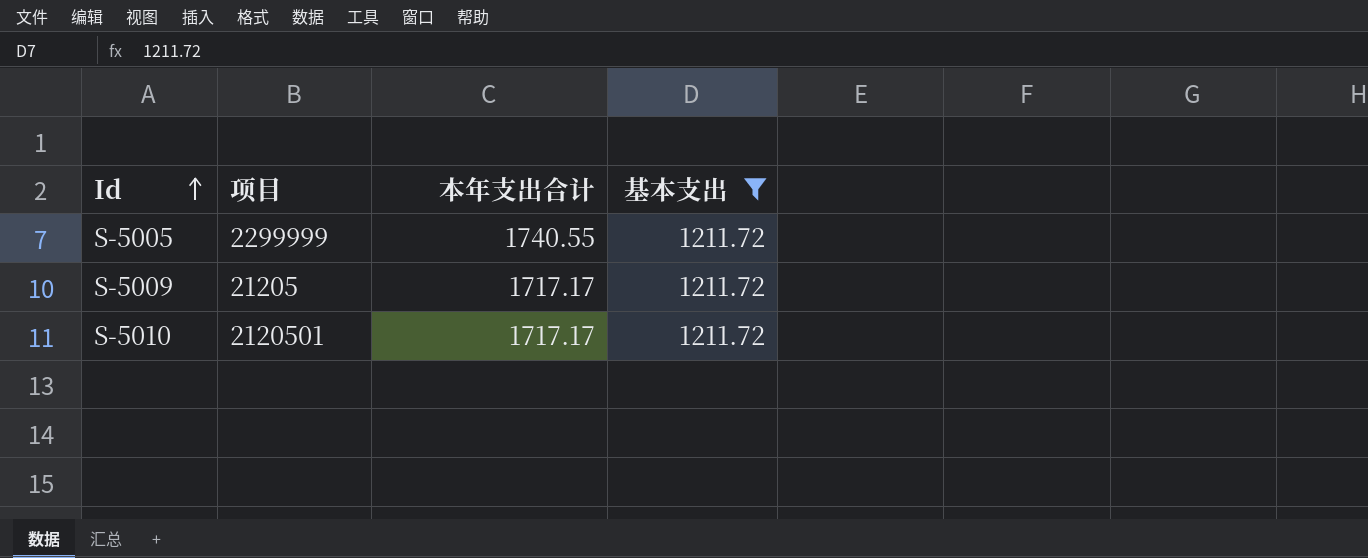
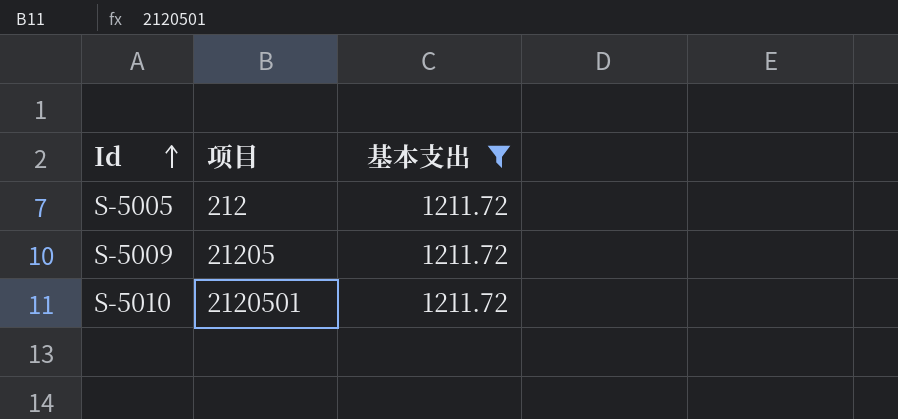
column 本年支出合计 | position: 3 -> none
S-5005 | 项目: 2299999 -> 212

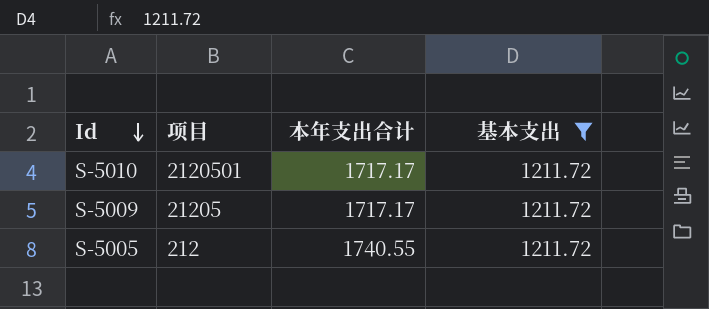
row order: Id ascending -> Id descending
column 本年支出合计 | position: none -> 3

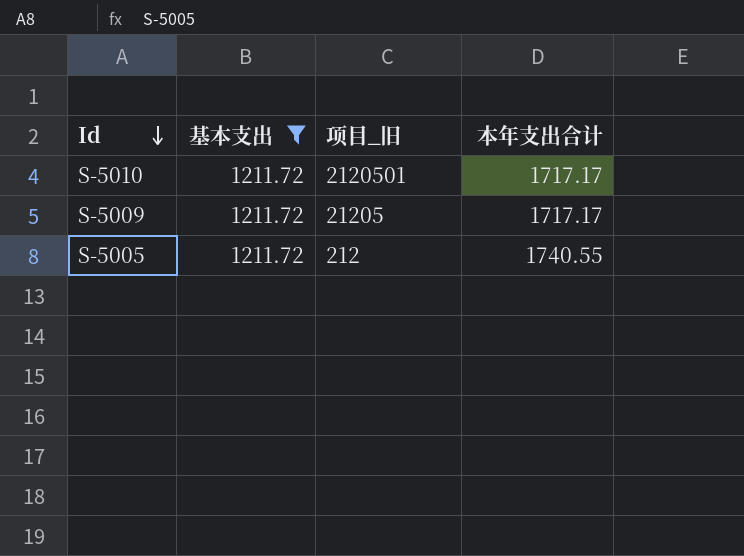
column 基本支出 | position: 4 -> 2
column name: 项目 -> 项目_旧

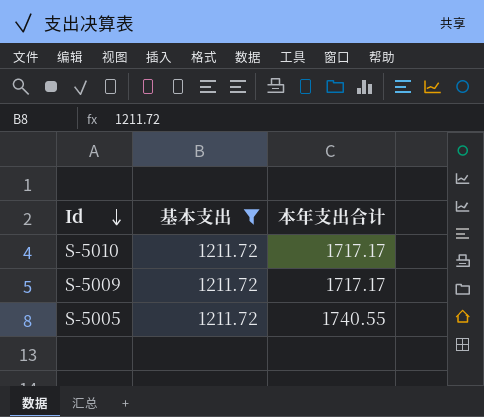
column 项目_旧 | position: 3 -> none

